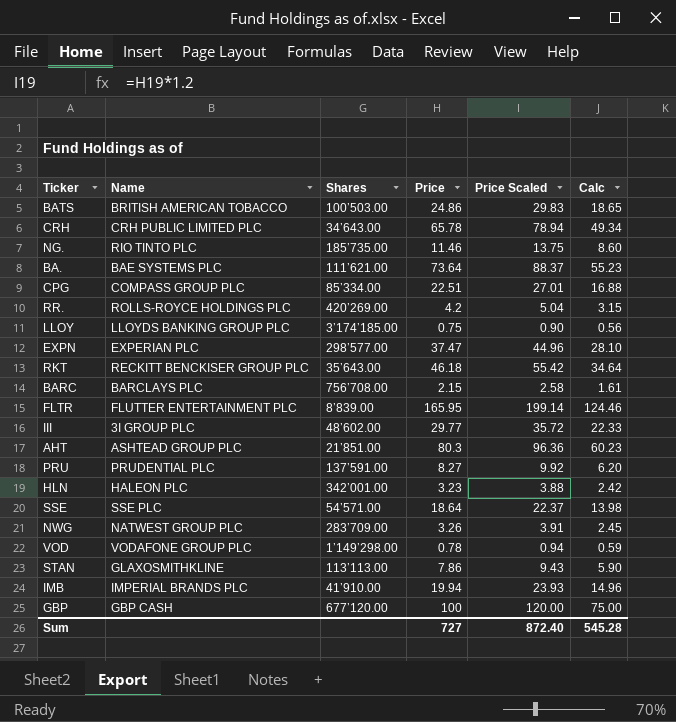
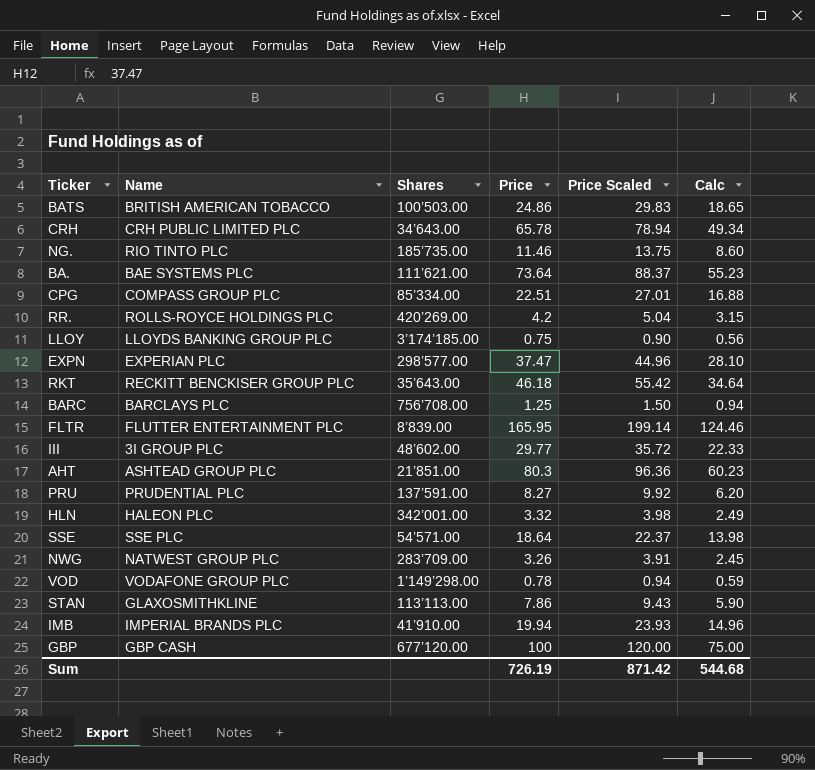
BARC | Price: 2.15 -> 1.25
BARC | Price Scaled: 2.58 -> 1.50
BARC | Calc: 1.61 -> 0.94
HLN | Price: 3.23 -> 3.32
HLN | Price Scaled: 3.88 -> 3.98
HLN | Calc: 2.42 -> 2.49
Sum | Price: 727 -> 726.19
Sum | Price Scaled: 872.40 -> 871.42
Sum | Calc: 545.28 -> 544.68

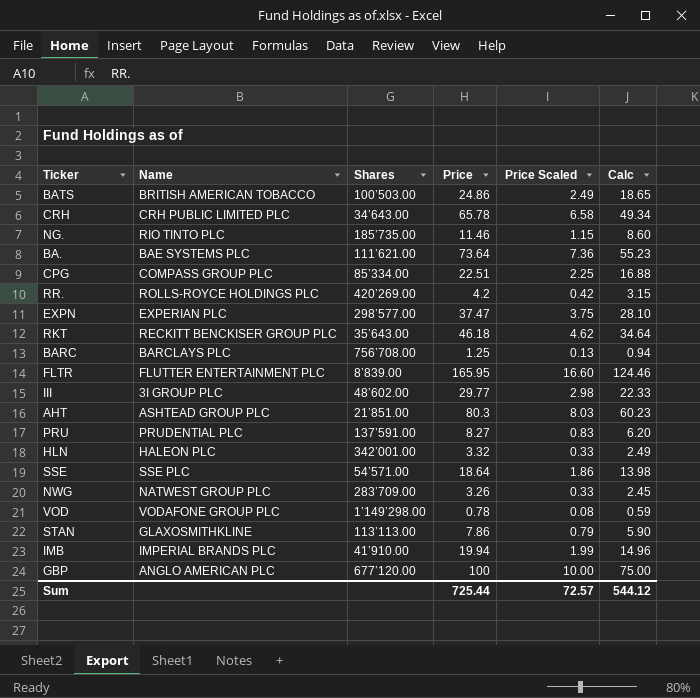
column Price Scaled | formula: [Price] * 1.2 -> [Price] * 0.1
row LLOY: LLOYDS BANKING GROUP PLC | 3’174’185.00 | 0.75 | 0.90 | 0.56 -> none
GBP | Name: GBP CASH -> ANGLO AMERICAN PLC
Sum | Price: 726.19 -> 725.44
Sum | Price Scaled: 871.42 -> 72.57
Sum | Calc: 544.68 -> 544.12

